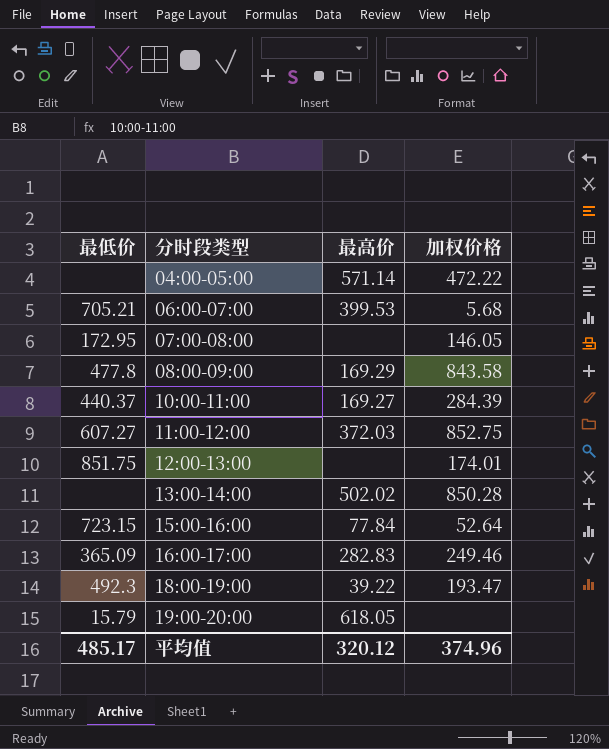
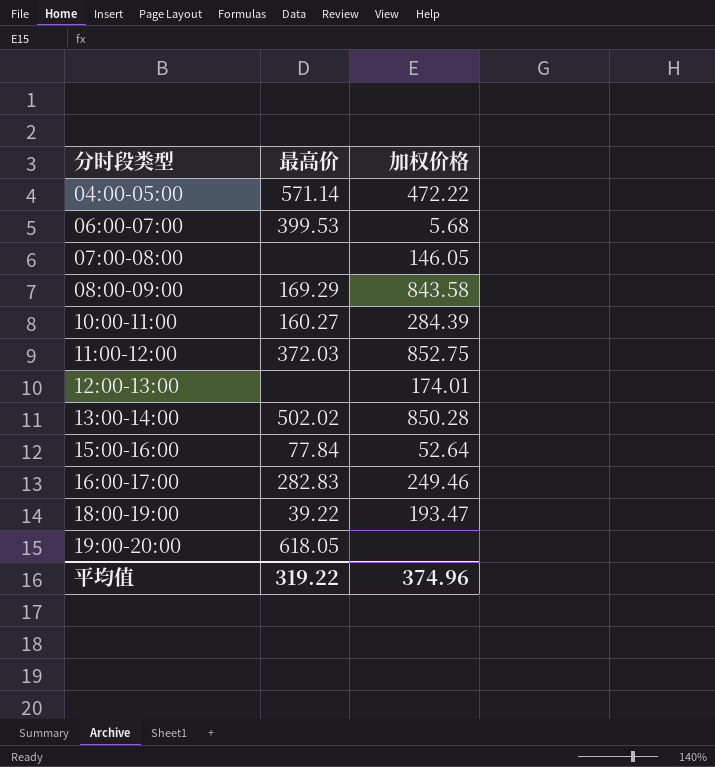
column 最低价 | position: 1 -> none
10:00-11:00 | 最高价: 169.27 -> 160.27
平均值 | 最高价: 320.12 -> 319.22

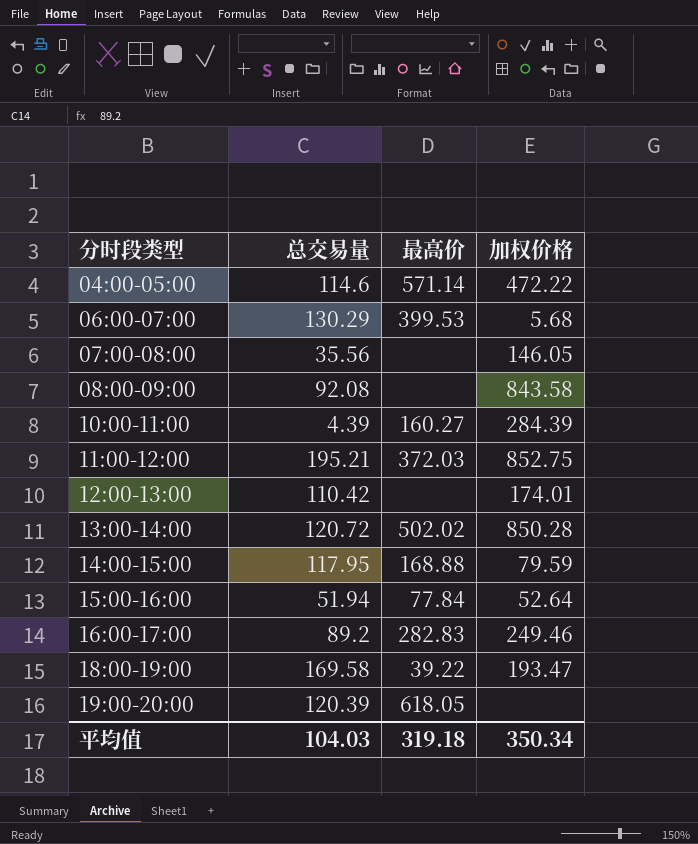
column 总交易量 | position: none -> 2
08:00-09:00 | 最高价: 169.29 -> none
row 14:00-15:00: none -> 117.95 | 168.88 | 79.59
平均值 | 最高价: 319.22 -> 319.18
平均值 | 加权价格: 374.96 -> 350.34

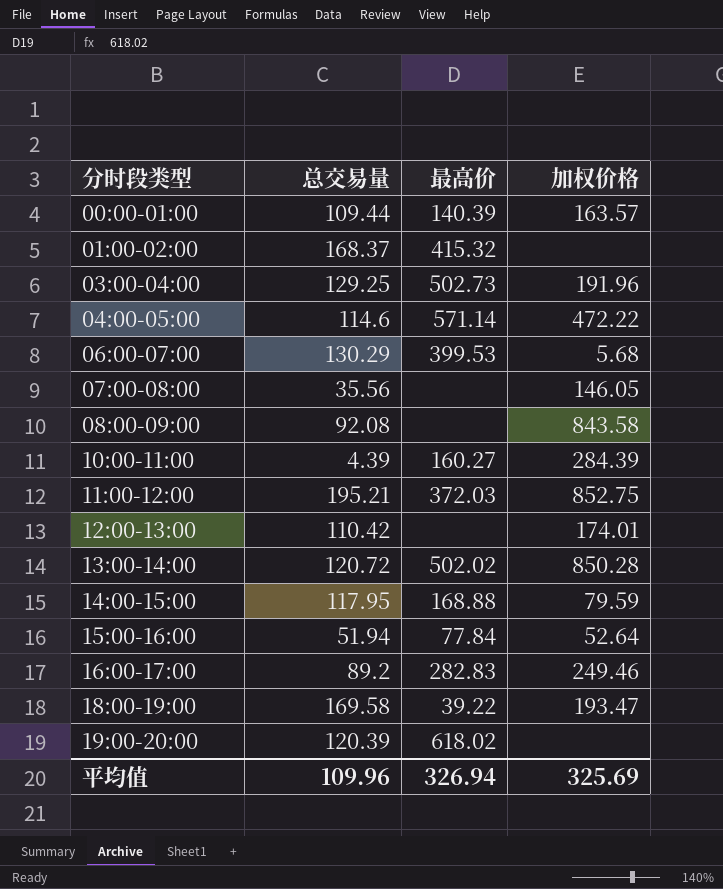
row 00:00-01:00: none -> 109.44 | 140.39 | 163.57
row 01:00-02:00: none -> 168.37 | 415.32 | none
row 03:00-04:00: none -> 129.25 | 502.73 | 191.96
19:00-20:00 | 最高价: 618.05 -> 618.02
平均值 | 总交易量: 104.03 -> 109.96
平均值 | 最高价: 319.18 -> 326.94
平均值 | 加权价格: 350.34 -> 325.69

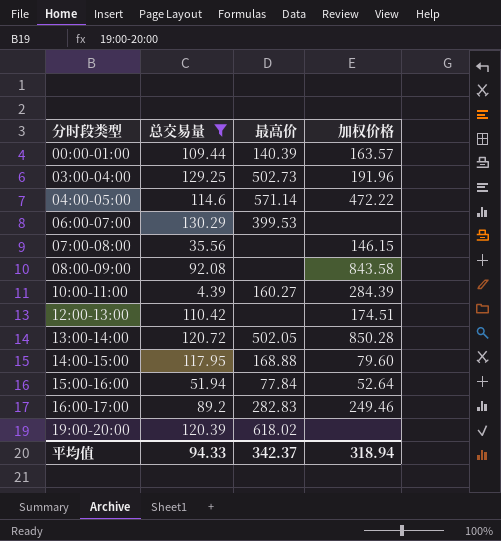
filter: none -> 总交易量 <= 130.29
06:00-07:00 | 加权价格: 5.68 -> none
07:00-08:00 | 加权价格: 146.05 -> 146.15
12:00-13:00 | 加权价格: 174.01 -> 174.51
13:00-14:00 | 最高价: 502.02 -> 502.05
14:00-15:00 | 加权价格: 79.59 -> 79.60
平均值 | 总交易量: 109.96 -> 94.33
平均值 | 最高价: 326.94 -> 342.37
平均值 | 加权价格: 325.69 -> 318.94

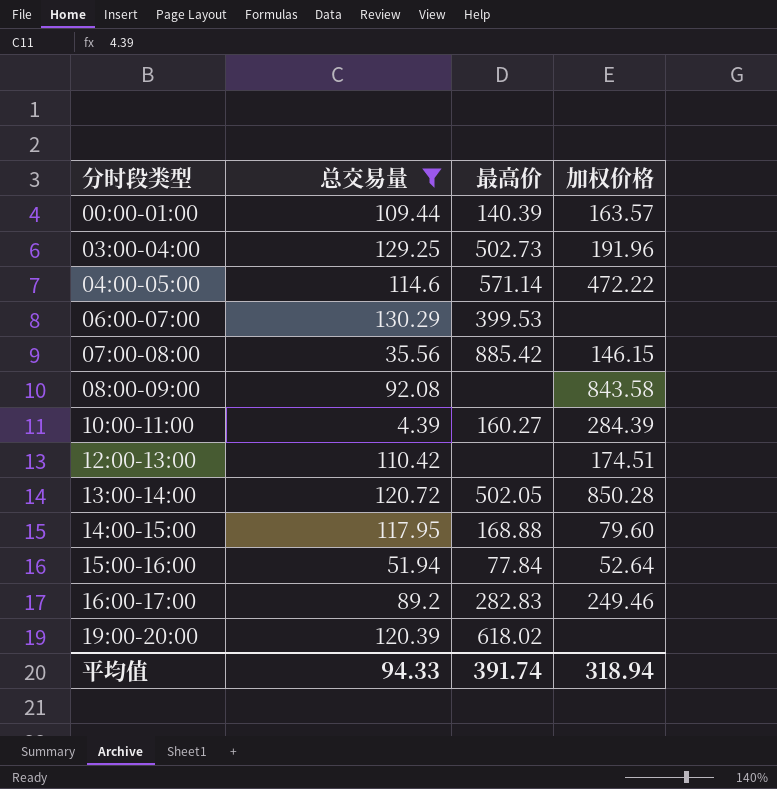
07:00-08:00 | 最高价: none -> 885.42
平均值 | 最高价: 342.37 -> 391.74

